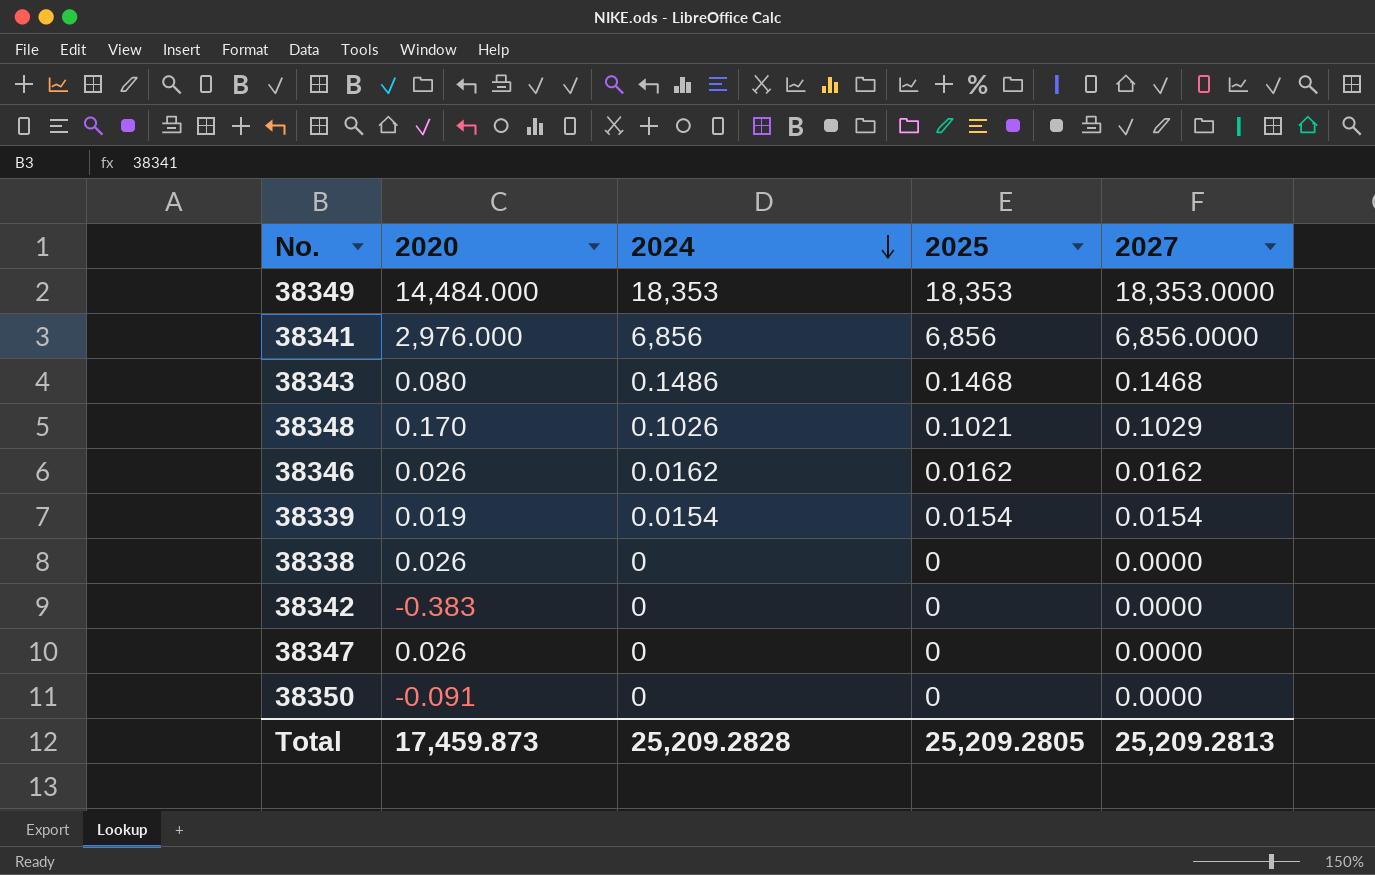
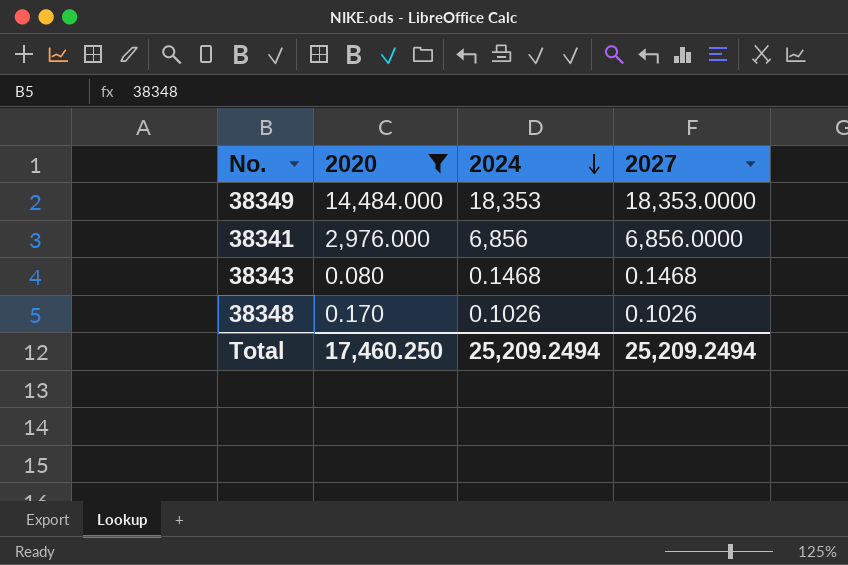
filter: none -> 2020 >= 0.080
column 2025 | position: 4 -> none
38343 | 2024: 0.1486 -> 0.1468
38348 | 2027: 0.1029 -> 0.1026
Total | 2020: 17,459.873 -> 17,460.250
Total | 2024: 25,209.2828 -> 25,209.2494
Total | 2027: 25,209.2813 -> 25,209.2494

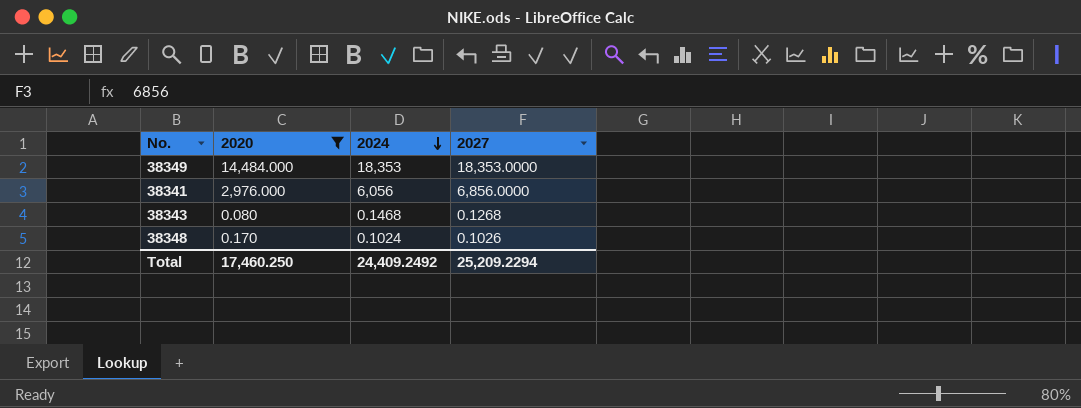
38341 | 2024: 6,856 -> 6,056
38343 | 2027: 0.1468 -> 0.1268
38348 | 2024: 0.1026 -> 0.1024
Total | 2024: 25,209.2494 -> 24,409.2492
Total | 2027: 25,209.2494 -> 25,209.2294

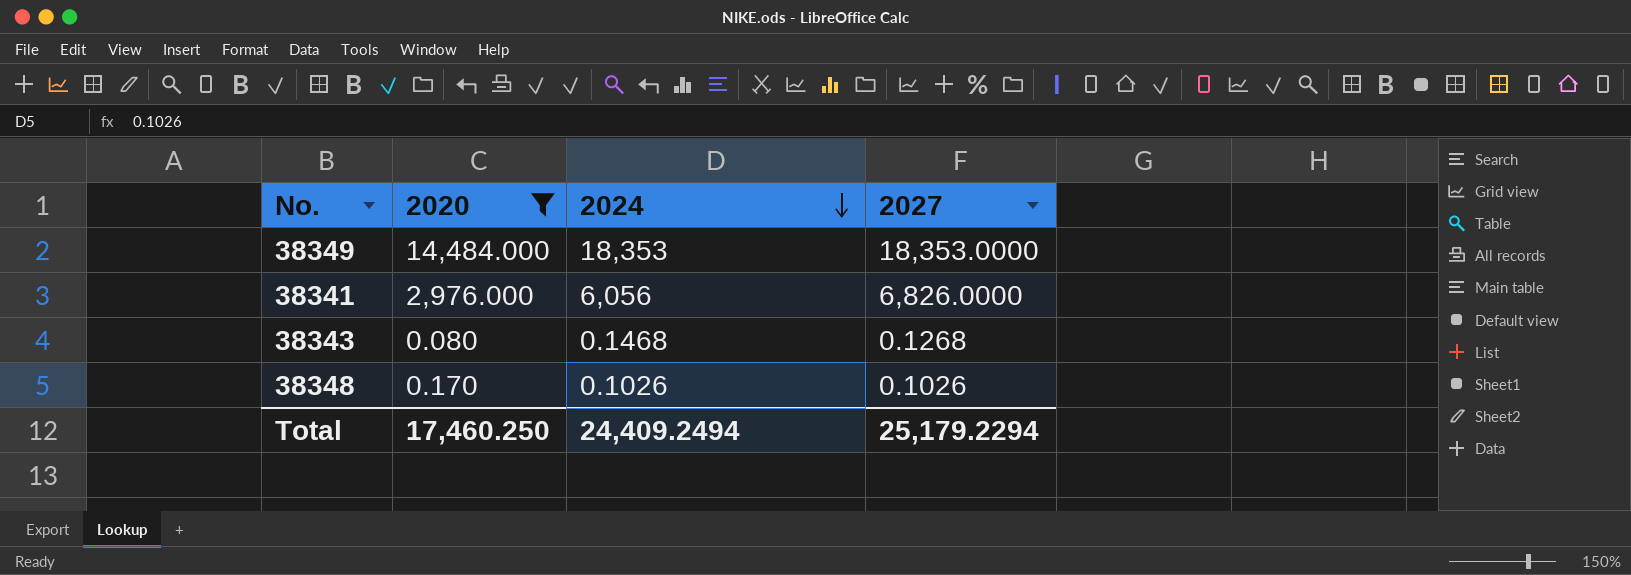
38341 | 2027: 6,856.0000 -> 6,826.0000
38348 | 2024: 0.1024 -> 0.1026
Total | 2024: 24,409.2492 -> 24,409.2494
Total | 2027: 25,209.2294 -> 25,179.2294

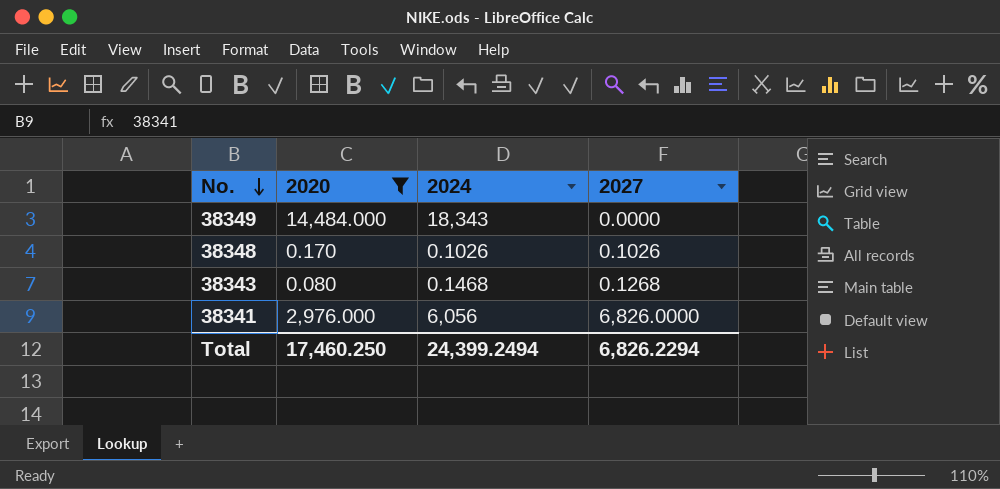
row order: 2024 descending -> No. descending
38349 | 2024: 18,353 -> 18,343
38349 | 2027: 18,353.0000 -> 0.0000
Total | 2024: 24,409.2494 -> 24,399.2494
Total | 2027: 25,179.2294 -> 6,826.2294

